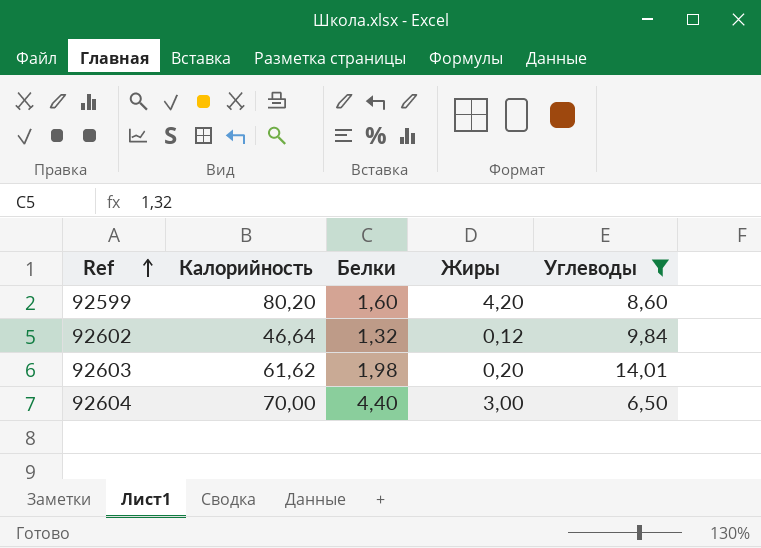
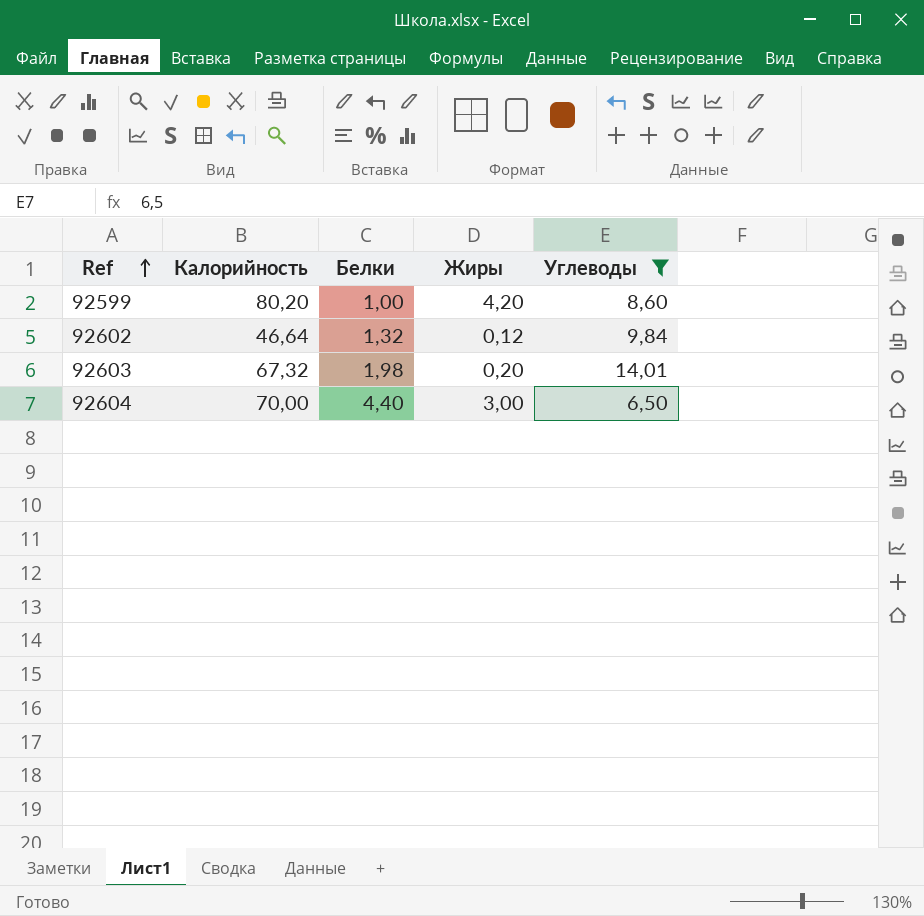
92599 | Белки: 1,60 -> 1,00
92603 | Калорийность: 61,62 -> 67,32

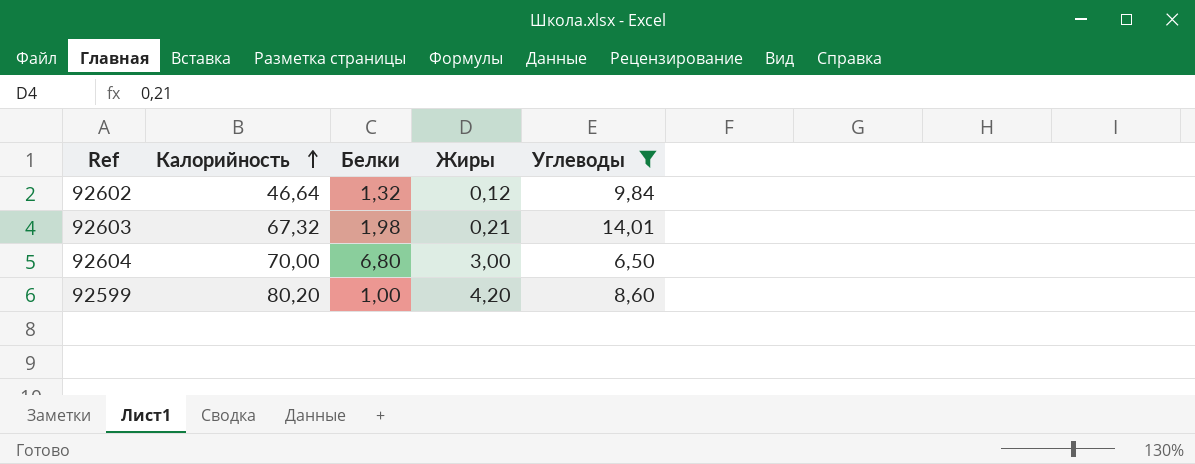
row order: Ref ascending -> Калорийность ascending
92603 | Жиры: 0,20 -> 0,21
92604 | Белки: 4,40 -> 6,80

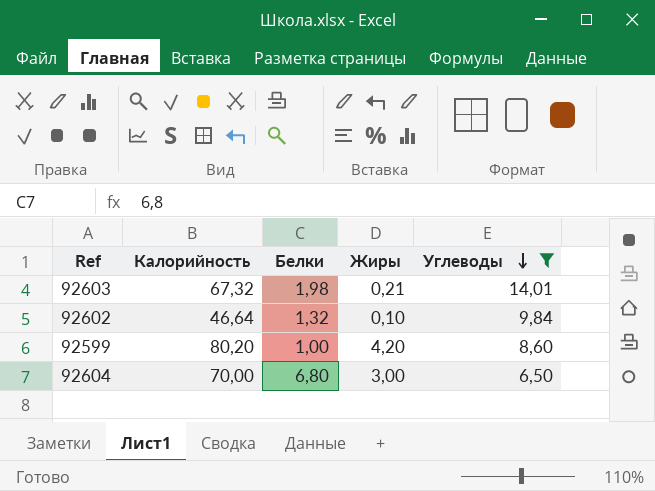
row order: Калорийность ascending -> Углеводы descending
92602 | Жиры: 0,12 -> 0,10

